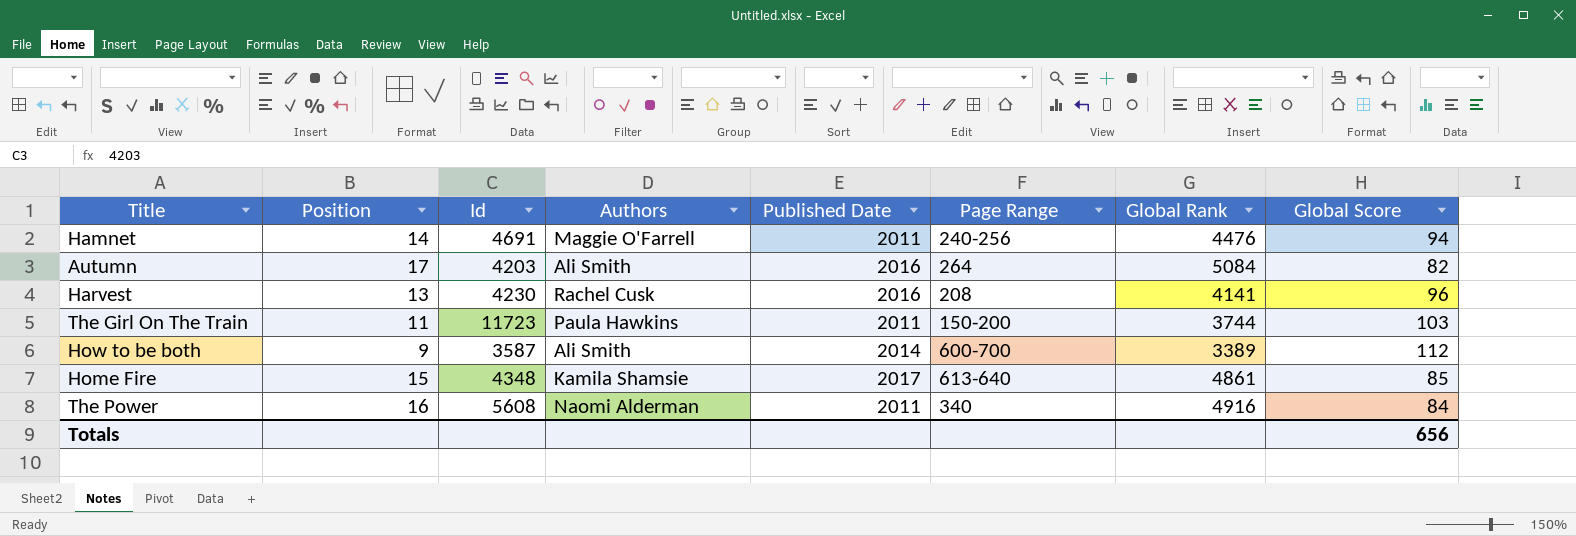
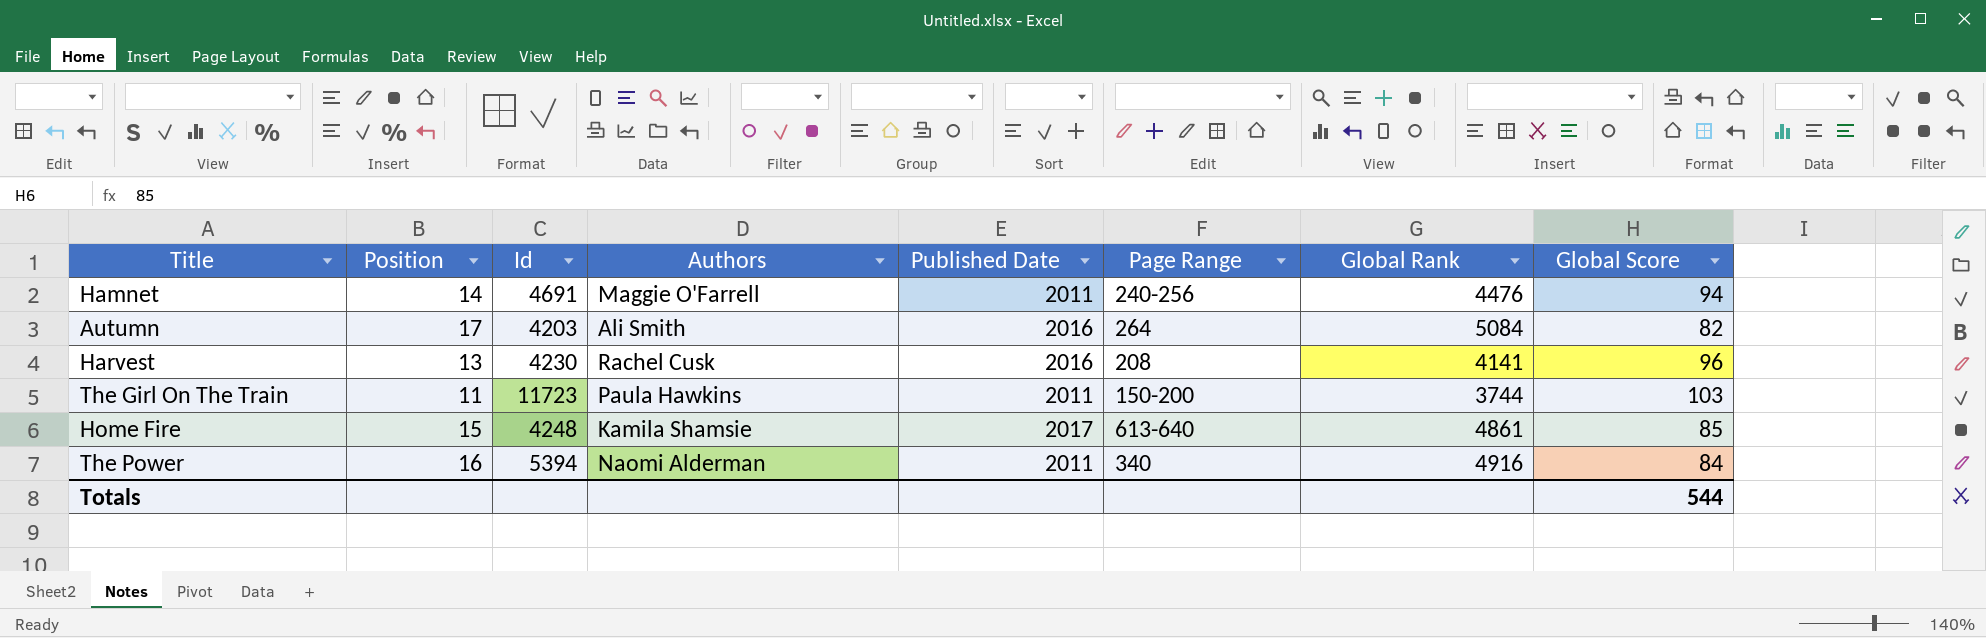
row How to be both: 9 | 3587 | Ali Smith | 2014 | 600-700 | 3389 | 112 -> none
Home Fire | Id: 4348 -> 4248
The Power | Id: 5608 -> 5394
Totals | Global Score: 656 -> 544

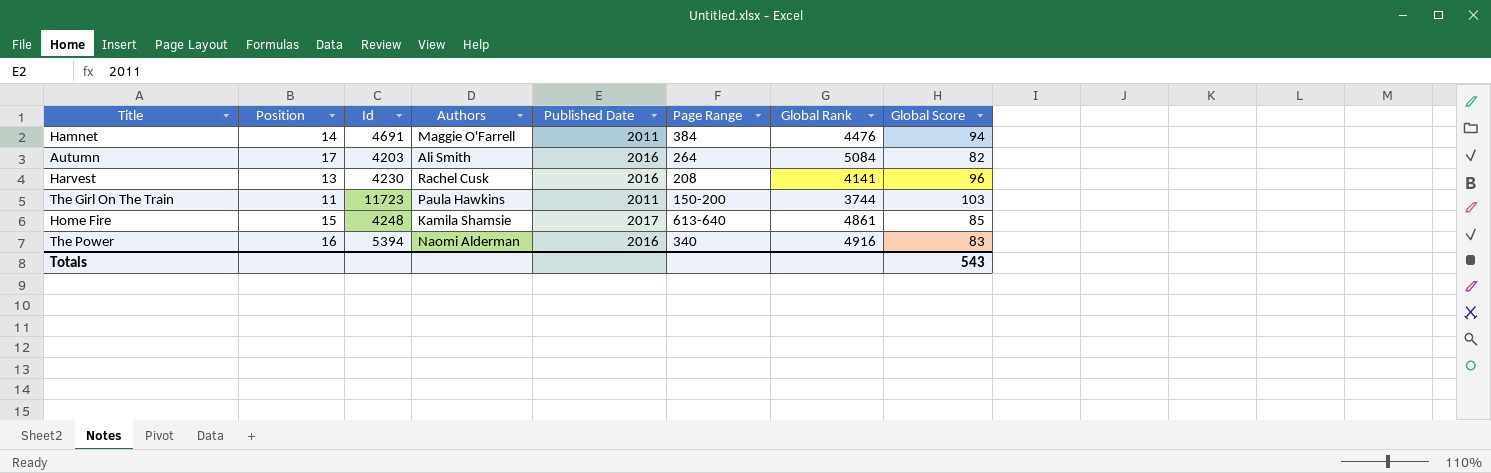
Hamnet | Page Range: 240-256 -> 384
The Power | Published Date: 2011 -> 2016
The Power | Global Score: 84 -> 83
Totals | Global Score: 544 -> 543

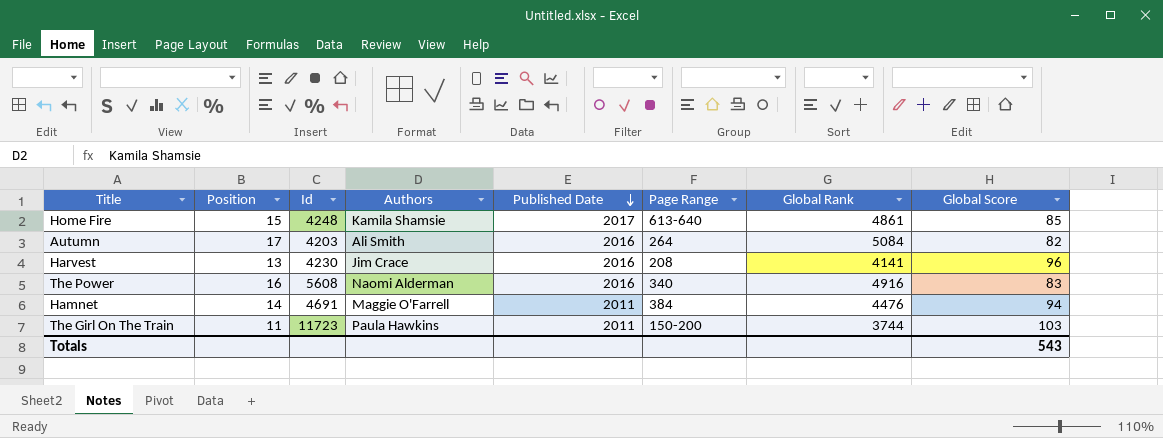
row order: none -> Published Date descending
Harvest | Authors: Rachel Cusk -> Jim Crace
The Power | Id: 5394 -> 5608

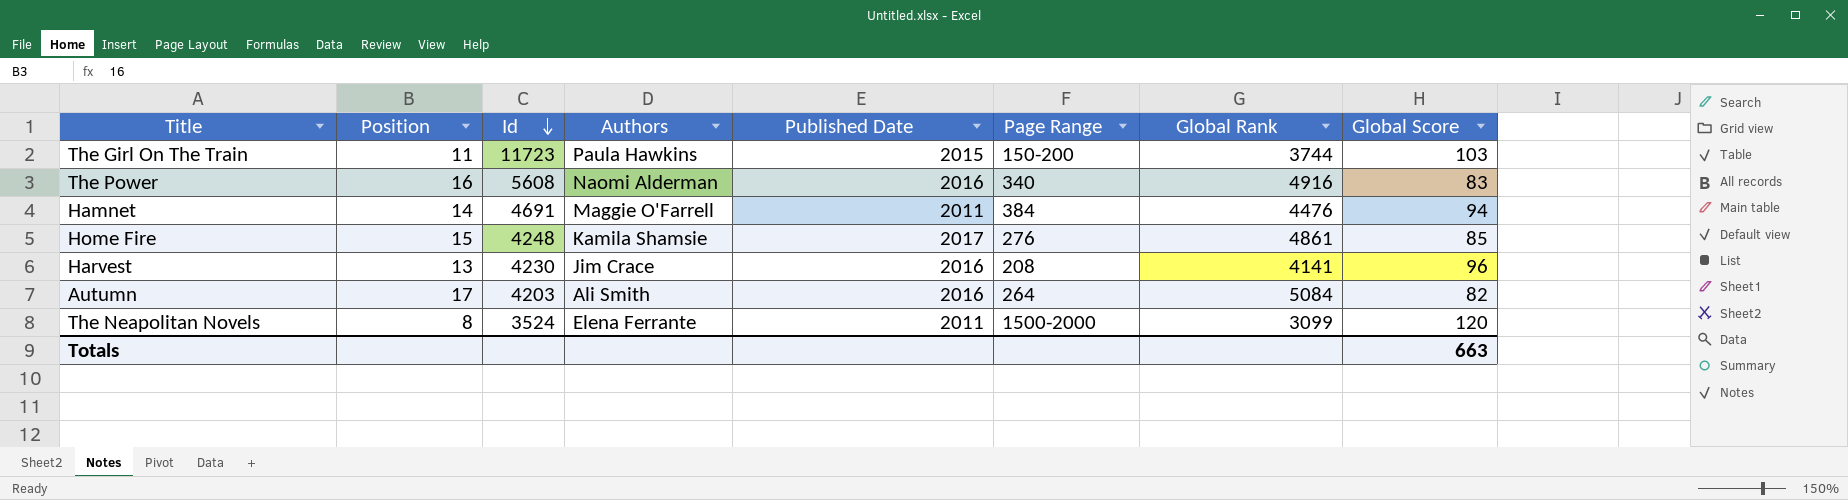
row order: Published Date descending -> Id descending
The Girl On The Train | Published Date: 2011 -> 2015
Home Fire | Page Range: 613-640 -> 276
row The Neapolitan Novels: none -> 8 | 3524 | Elena Ferrante | 2011 | 1500-2000 | 3099 | 120
Totals | Global Score: 543 -> 663

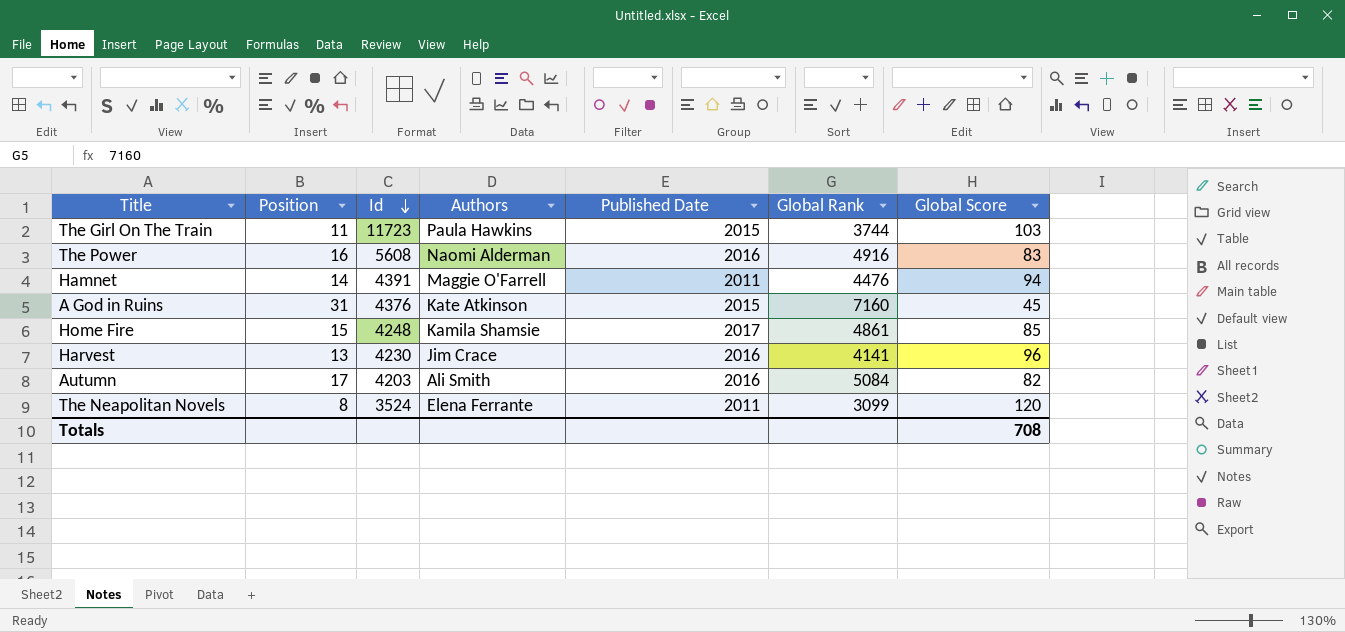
column Page Range | position: 6 -> none
Hamnet | Id: 4691 -> 4391
row A God in Ruins: none -> 31 | 4376 | Kate Atkinson | 2015 | 7160 | 45
Totals | Global Score: 663 -> 708

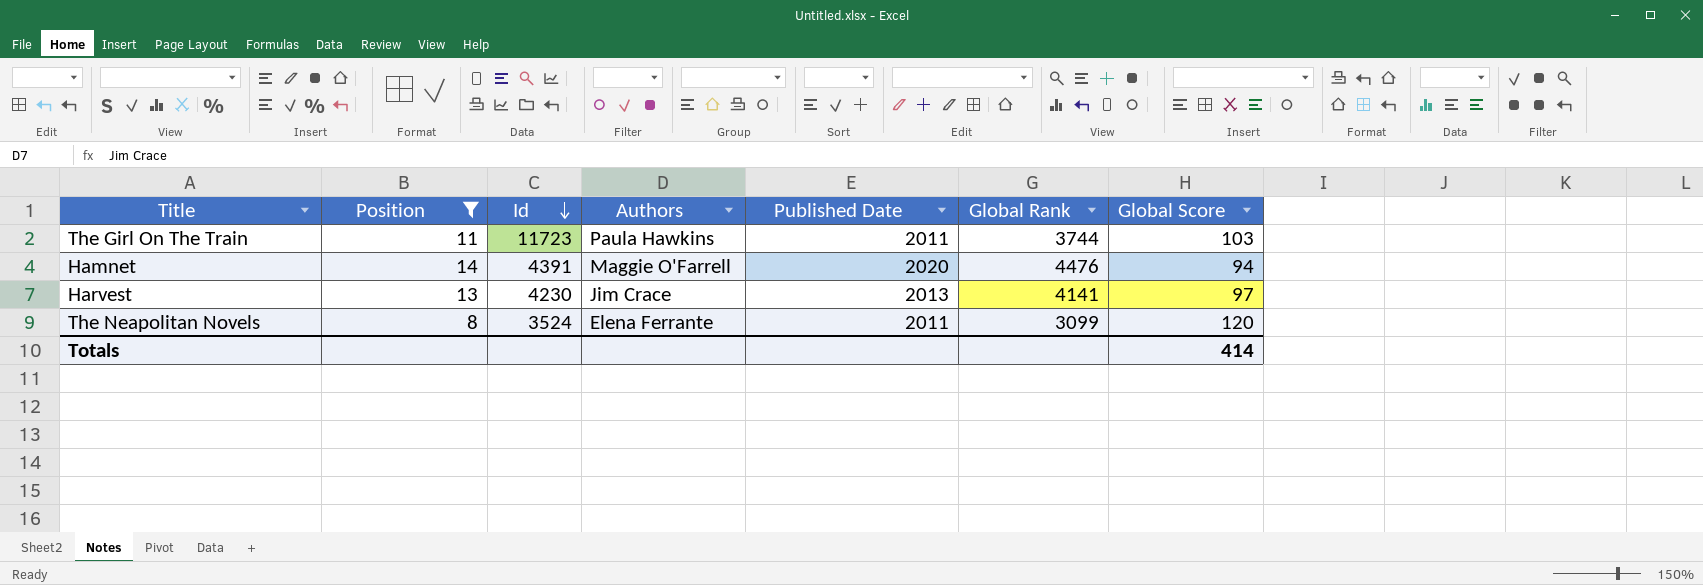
filter: none -> Position <= 14
The Girl On The Train | Published Date: 2015 -> 2011
Hamnet | Published Date: 2011 -> 2020
Harvest | Published Date: 2016 -> 2013
Harvest | Global Score: 96 -> 97
Totals | Global Score: 708 -> 414

